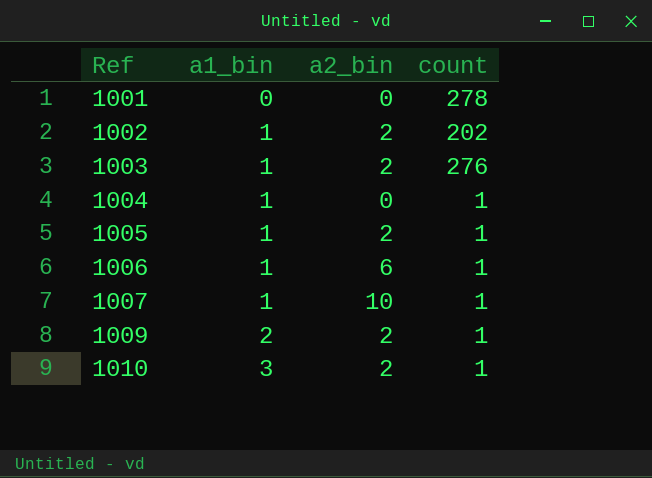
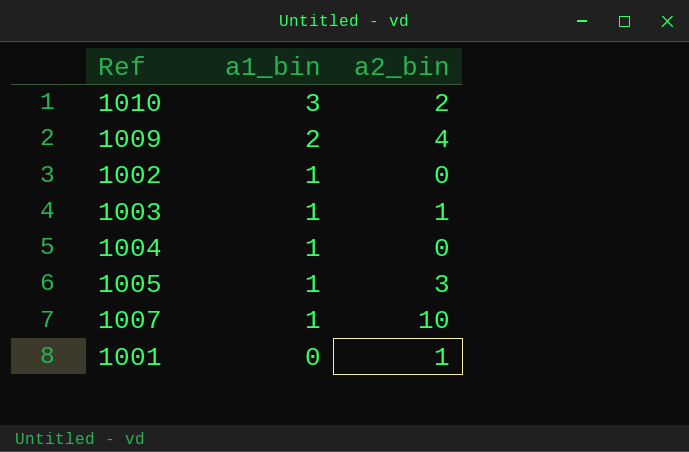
row order: Ref ascending -> a1_bin descending
column count | position: 4 -> none
row 1006: 1 | 6 | 1 -> none
1009 | a2_bin: 2 -> 4
1002 | a2_bin: 2 -> 0
1003 | a2_bin: 2 -> 1
1005 | a2_bin: 2 -> 3
1001 | a2_bin: 0 -> 1

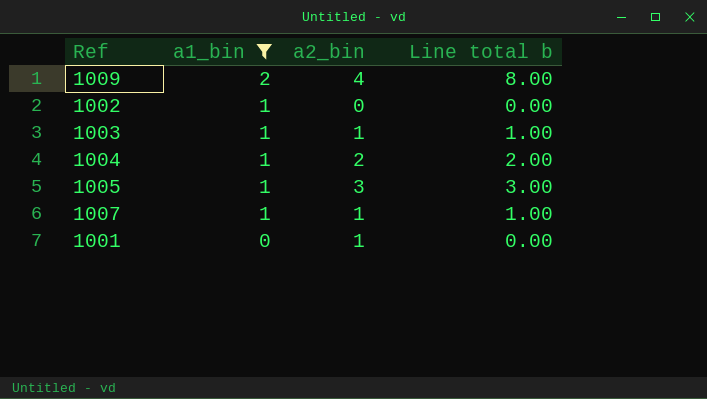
filter: none -> a1_bin != 3
column Line total b | formula: none -> [a1_bin] * [a2_bin]
1004 | a2_bin: 0 -> 2
1007 | a2_bin: 10 -> 1

